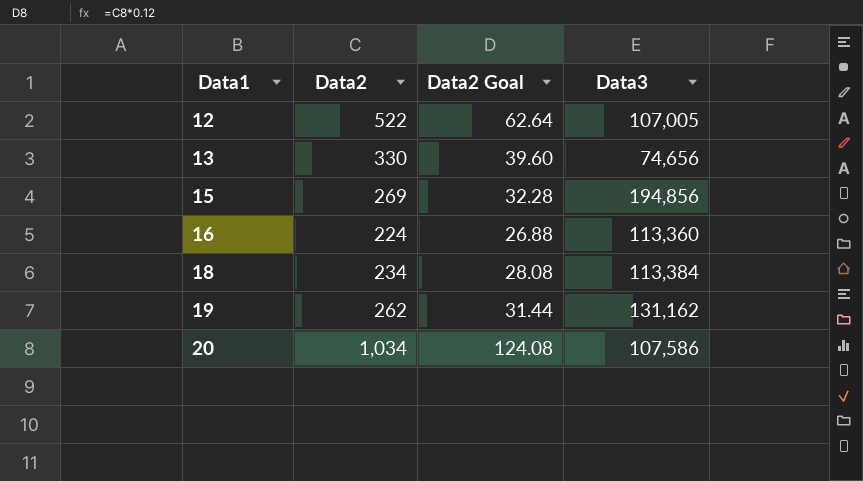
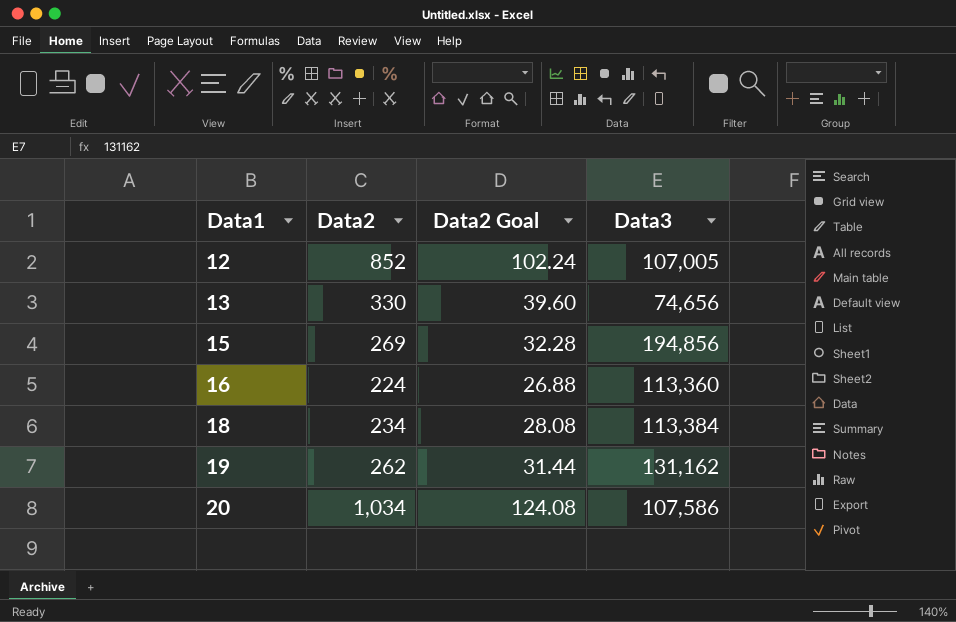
12 | Data2: 522 -> 852
12 | Data2 Goal: 62.64 -> 102.24

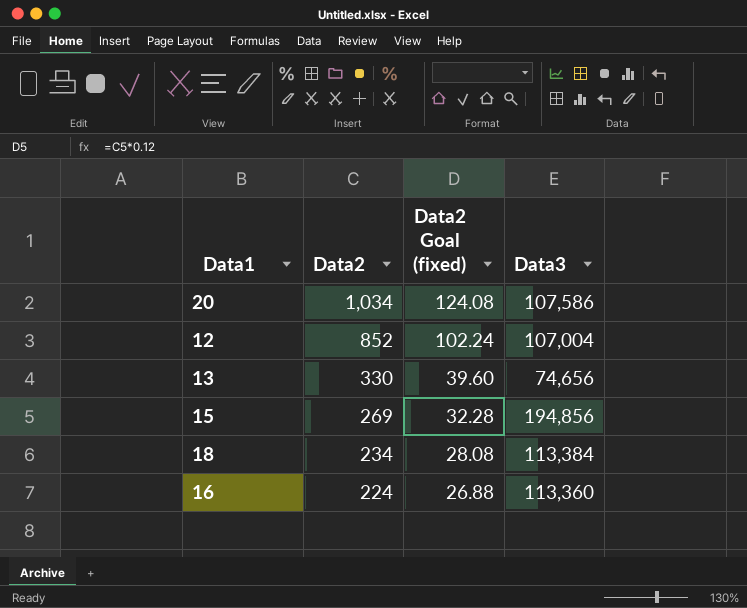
row order: Data1 ascending -> Data2 descending
column name: Data2 Goal -> Data2 Goal (fixed)
row 19: 262 | 31.44 | 131,162 -> none
12 | Data3: 107,005 -> 107,004

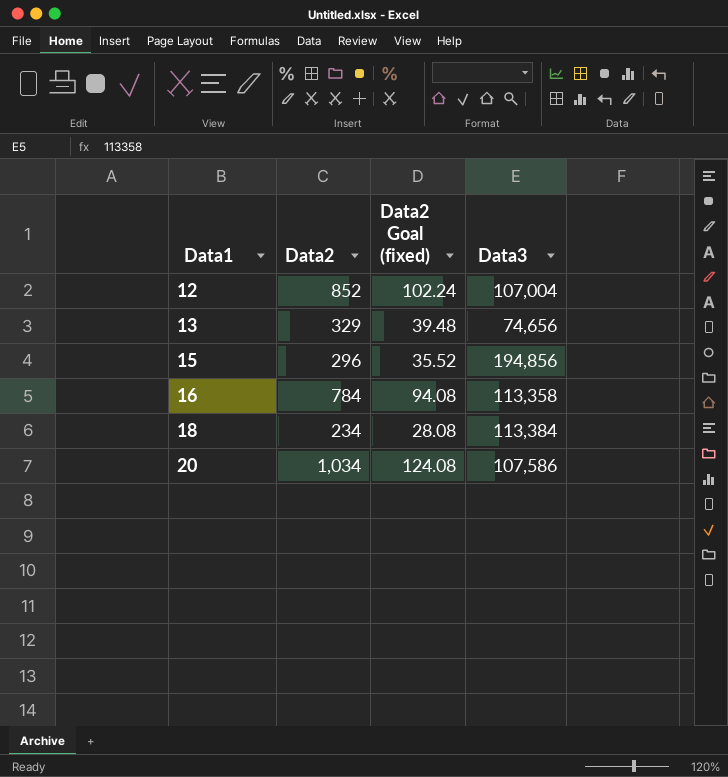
row order: Data2 descending -> Data1 ascending
13 | Data2: 330 -> 329
13 | Data2 Goal (fixed): 39.60 -> 39.48
15 | Data2: 269 -> 296
15 | Data2 Goal (fixed): 32.28 -> 35.52
16 | Data2: 224 -> 784
16 | Data2 Goal (fixed): 26.88 -> 94.08
16 | Data3: 113,360 -> 113,358

